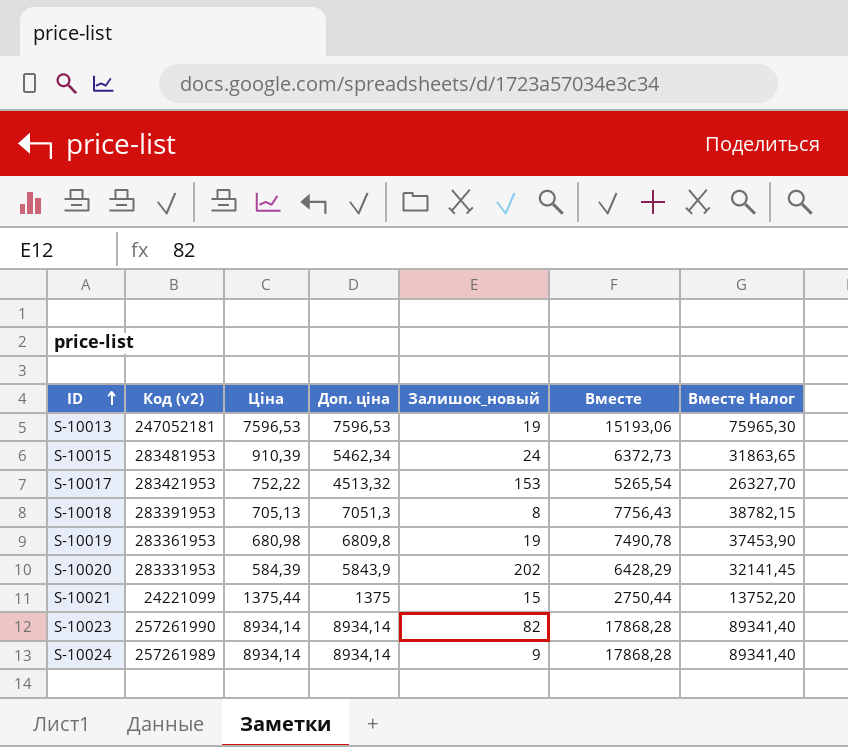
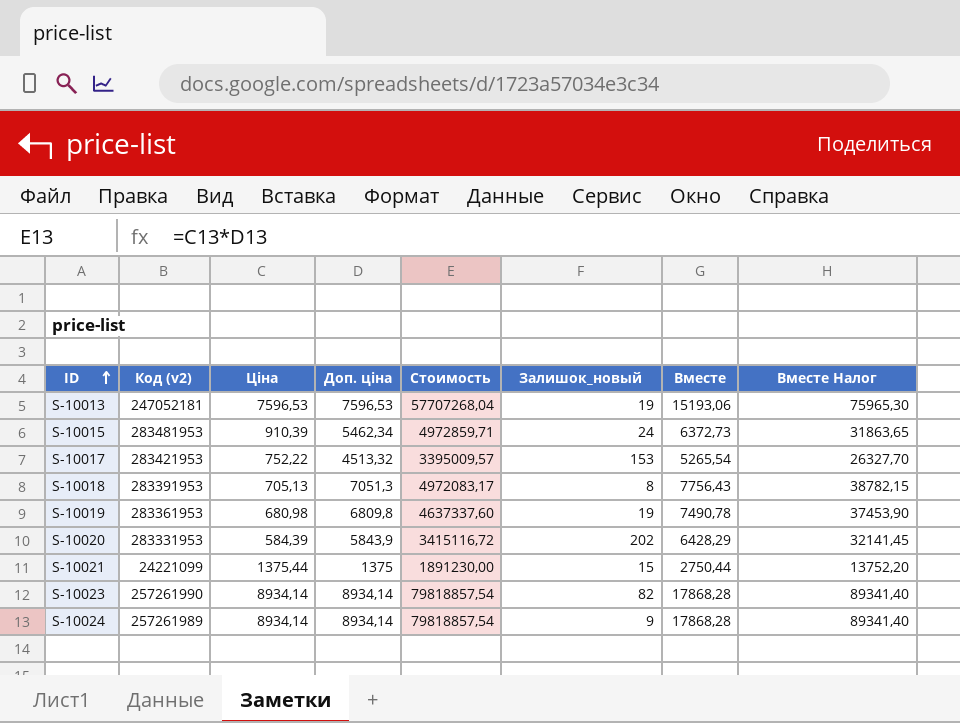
column Стоимость | formula: none -> [Ціна] * [Доп. ціна]

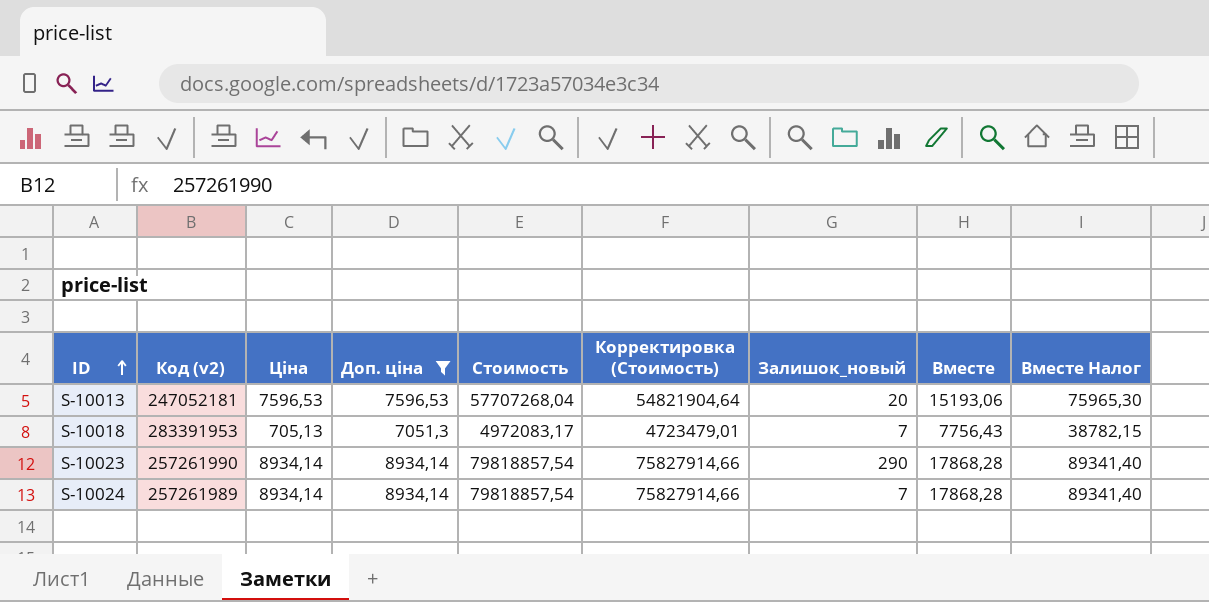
filter: none -> Доп. ціна >= 7051,3
column Корректировка (Стоимость) | formula: none -> [Стоимость] * 0,95
S-10013 | Залишок_новый: 19 -> 20
S-10018 | Залишок_новый: 8 -> 7
S-10023 | Залишок_новый: 82 -> 290
S-10024 | Залишок_новый: 9 -> 7

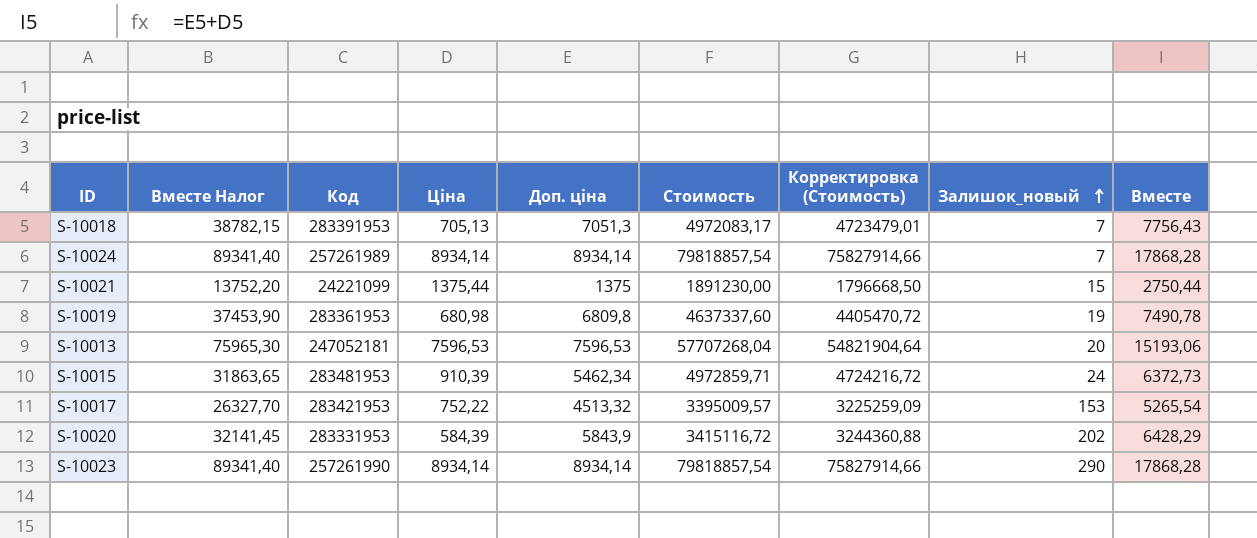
filter: Доп. ціна >= 7051,3 -> none
row order: ID ascending -> Залишок_новый ascending
column Вместе Налог | position: 9 -> 2
column name: Код (v2) -> Код

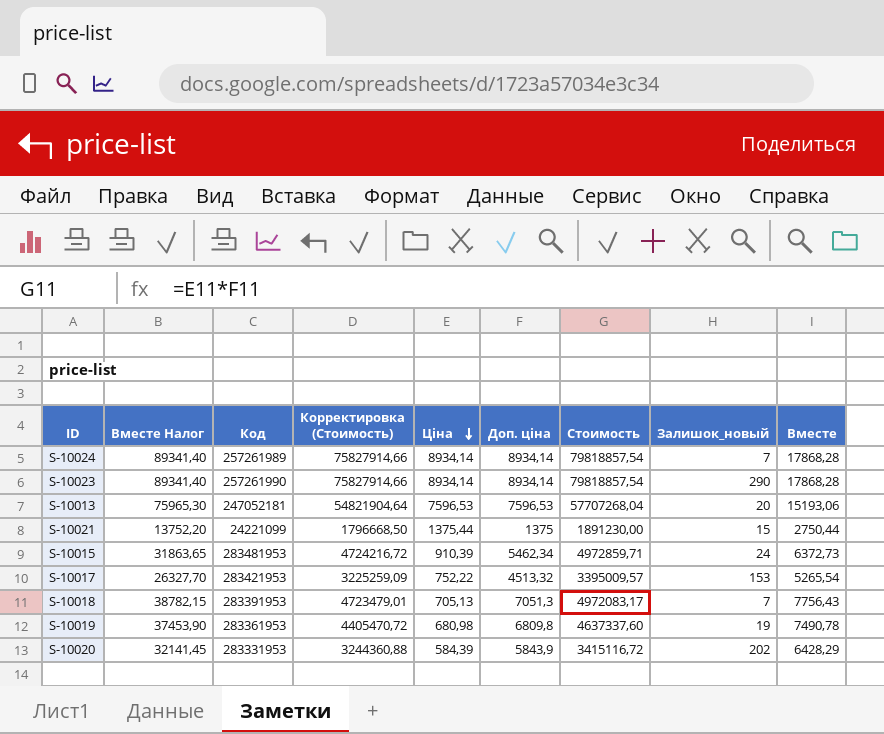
row order: Залишок_новый ascending -> Ціна descending
column Корректировка (Стоимость) | position: 7 -> 4

